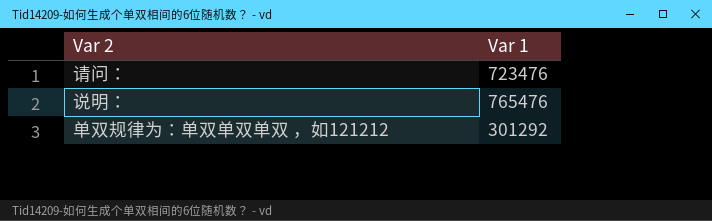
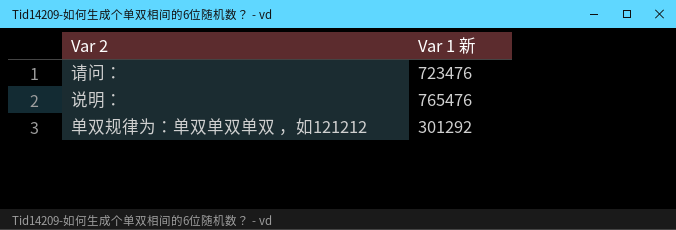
column name: Var 1 -> Var 1 新

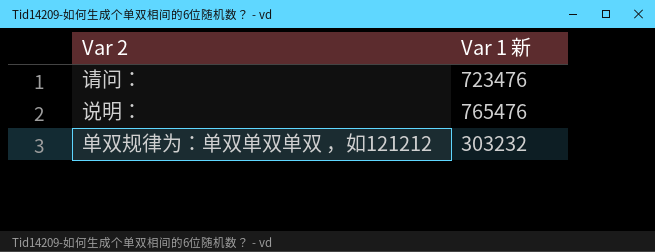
单双规律为：单双单双单双 ，如121212 | Var 1 新: 301292 -> 303232

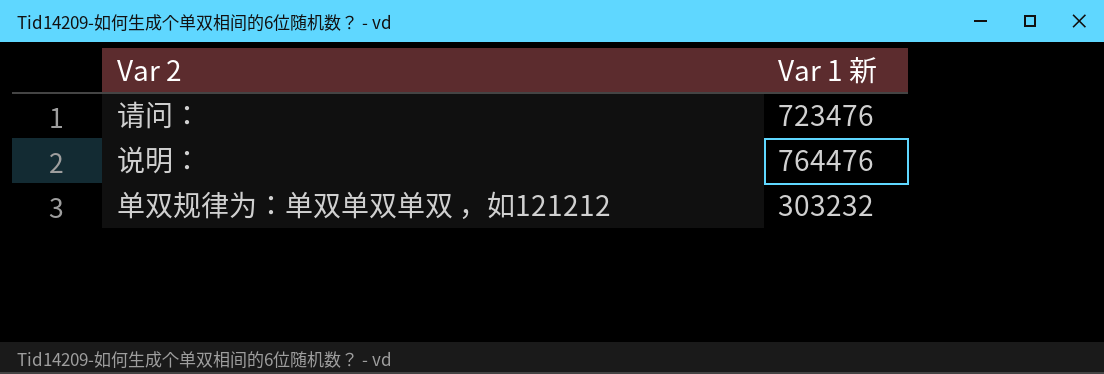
说明： | Var 1 新: 765476 -> 764476

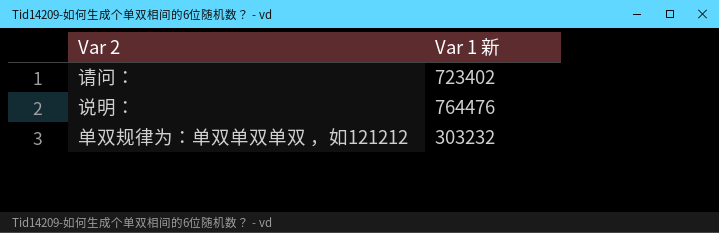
请问： | Var 1 新: 723476 -> 723402

